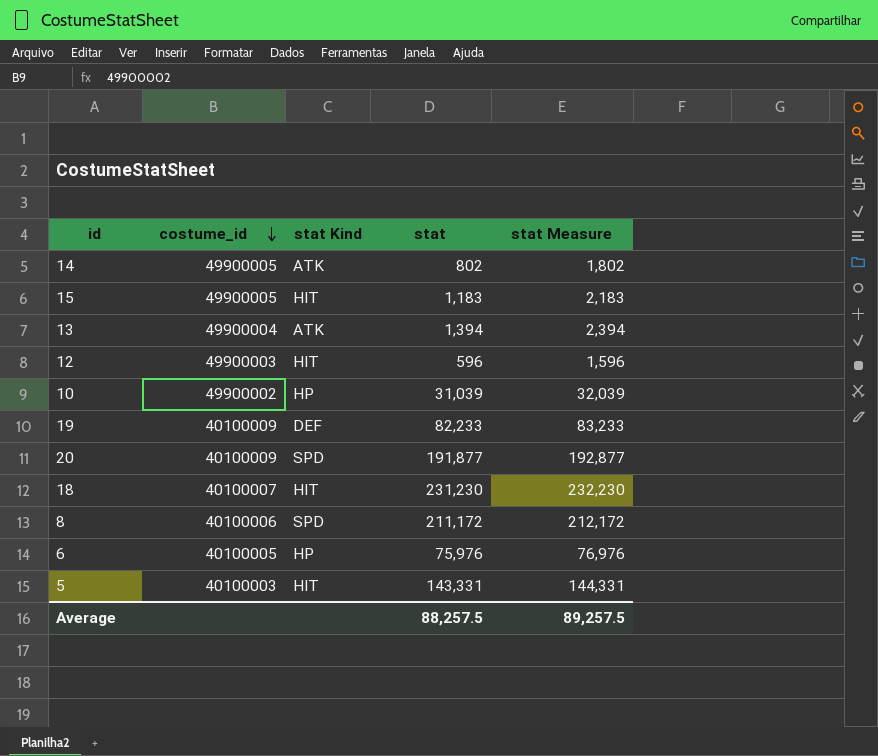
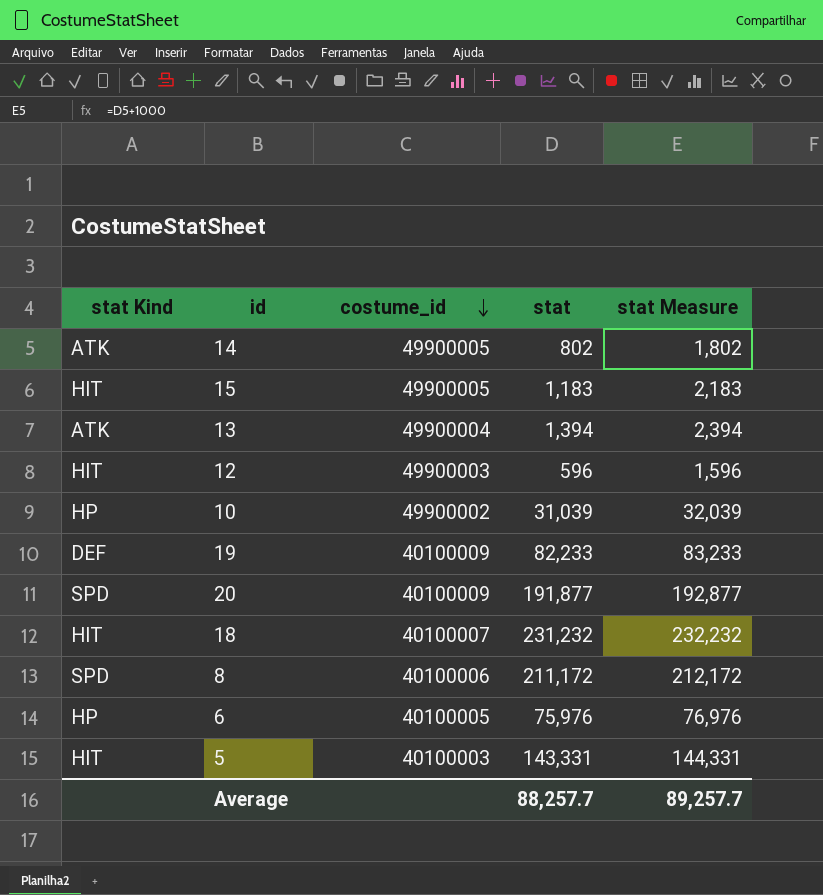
column stat Kind | position: 3 -> 1
18 | stat: 231,230 -> 231,232
18 | stat Measure: 232,230 -> 232,232
Average | stat: 88,257.5 -> 88,257.7
Average | stat Measure: 89,257.5 -> 89,257.7

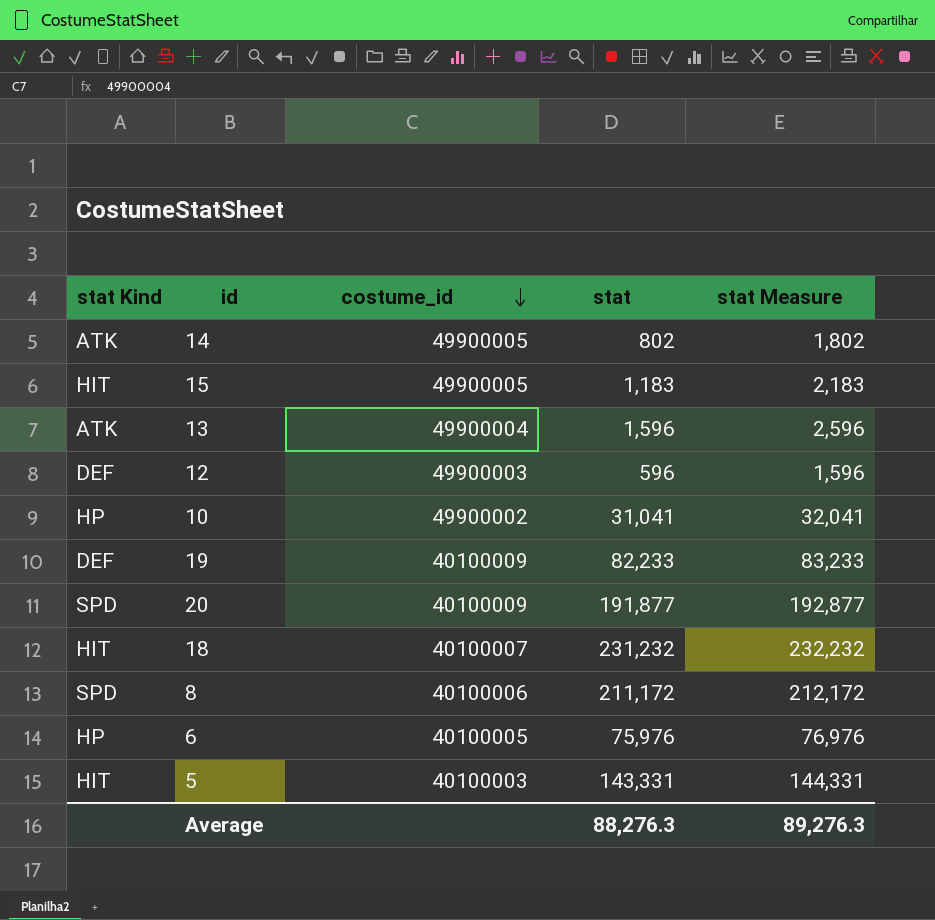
13 | stat: 1,394 -> 1,596
13 | stat Measure: 2,394 -> 2,596
12 | stat Kind: HIT -> DEF
10 | stat: 31,039 -> 31,041
10 | stat Measure: 32,039 -> 32,041
Average | stat: 88,257.7 -> 88,276.3
Average | stat Measure: 89,257.7 -> 89,276.3

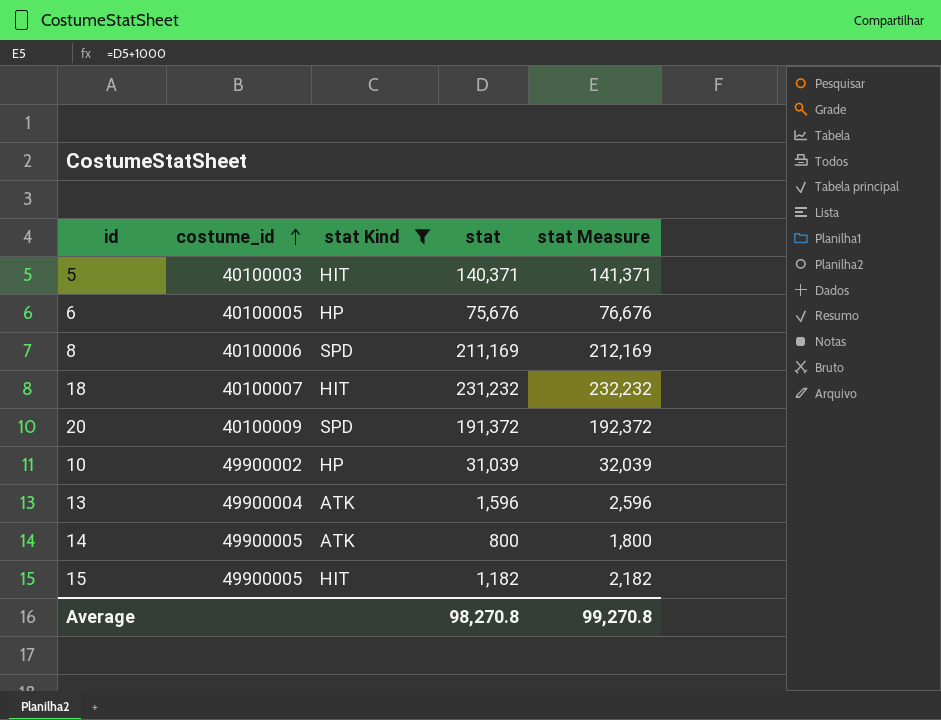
filter: none -> stat Kind != DEF
row order: costume_id descending -> costume_id ascending
column stat Kind | position: 1 -> 3
5 | stat: 143,331 -> 140,371
5 | stat Measure: 144,331 -> 141,371
6 | stat: 75,976 -> 75,676
6 | stat Measure: 76,976 -> 76,676
8 | stat: 211,172 -> 211,169
8 | stat Measure: 212,172 -> 212,169
20 | stat: 191,877 -> 191,372
20 | stat Measure: 192,877 -> 192,372
10 | stat: 31,041 -> 31,039
10 | stat Measure: 32,041 -> 32,039
14 | stat: 802 -> 800
14 | stat Measure: 1,802 -> 1,800
15 | stat: 1,183 -> 1,182
15 | stat Measure: 2,183 -> 2,182
Average | stat: 88,276.3 -> 98,270.8
Average | stat Measure: 89,276.3 -> 99,270.8

